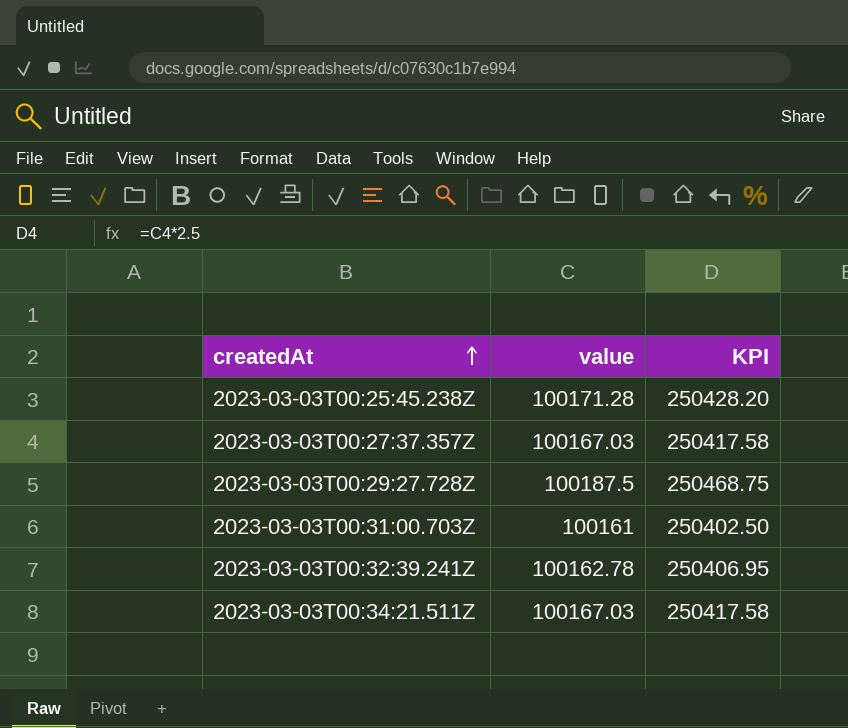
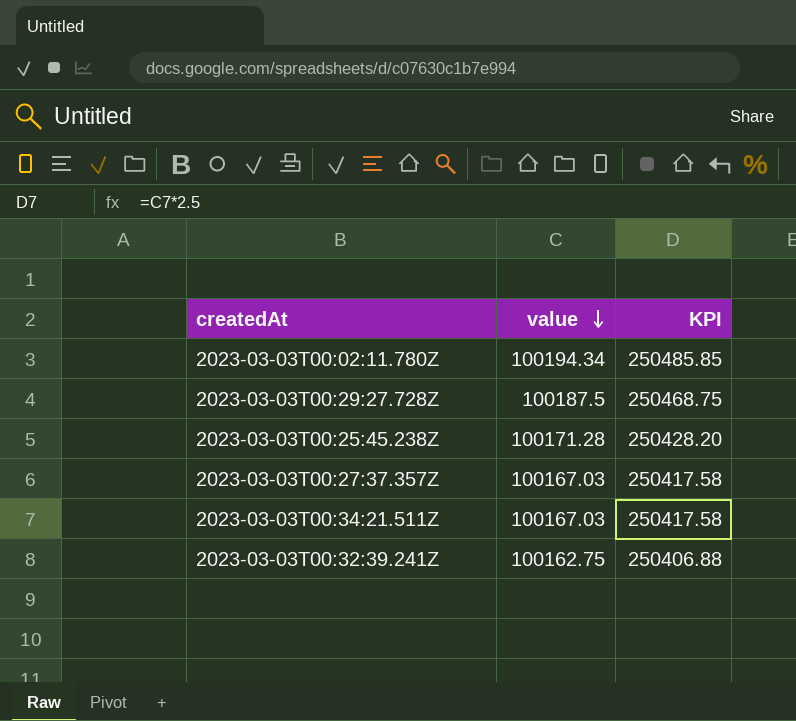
row order: createdAt ascending -> value descending
row 2023-03-03T00:31:00.703Z: 100161 | 250402.50 -> none
row 2023-03-03T00:02:11.780Z: none -> 100194.34 | 250485.85
2023-03-03T00:32:39.241Z | value: 100162.78 -> 100162.75
2023-03-03T00:32:39.241Z | KPI: 250406.95 -> 250406.88

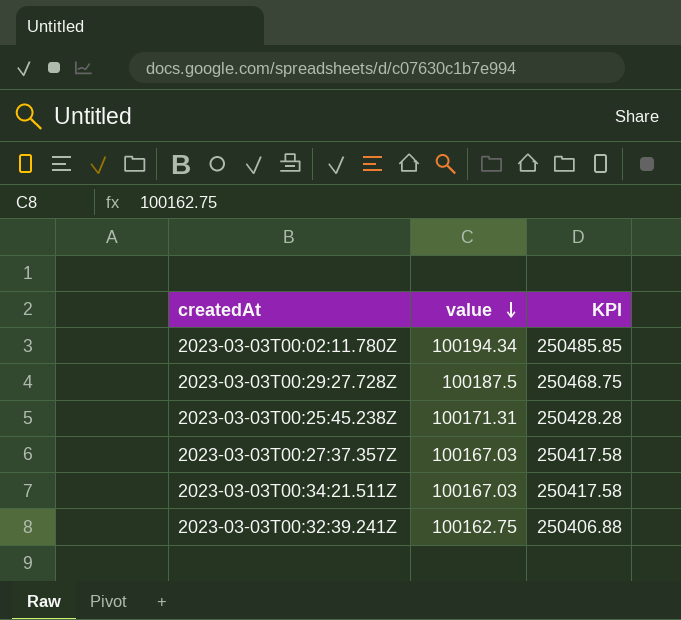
2023-03-03T00:25:45.238Z | value: 100171.28 -> 100171.31
2023-03-03T00:25:45.238Z | KPI: 250428.20 -> 250428.28

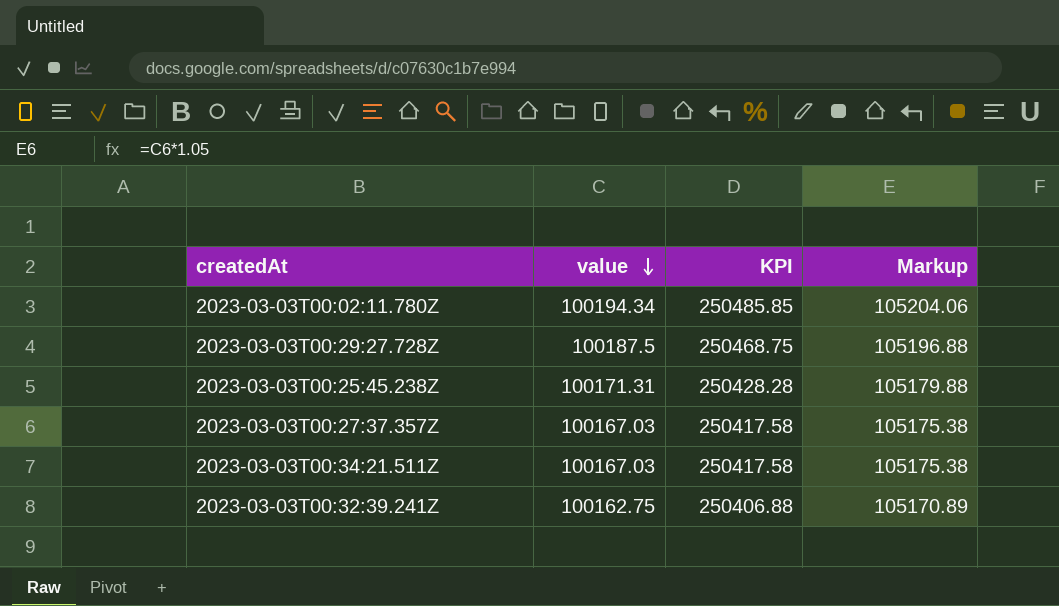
column Markup | formula: none -> [value] * 1.05

